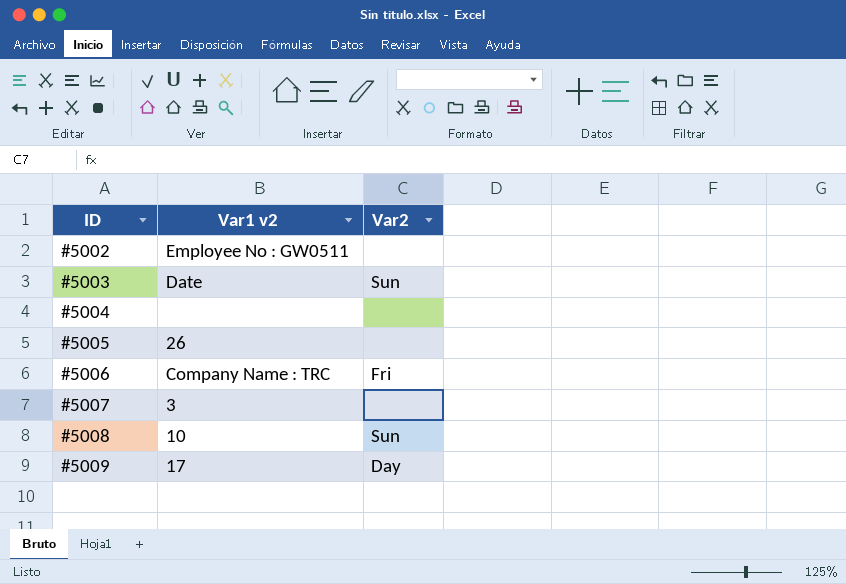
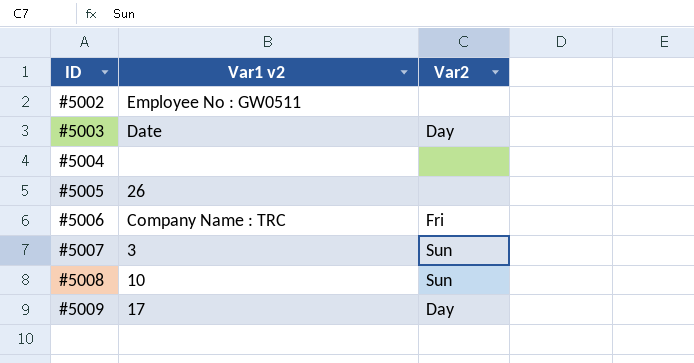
#5003 | Var2: Sun -> Day
#5007 | Var2: none -> Sun

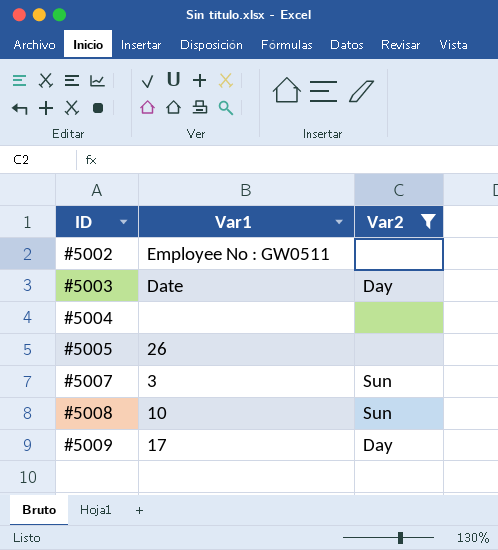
filter: none -> Var2 != Fri
column name: Var1 v2 -> Var1

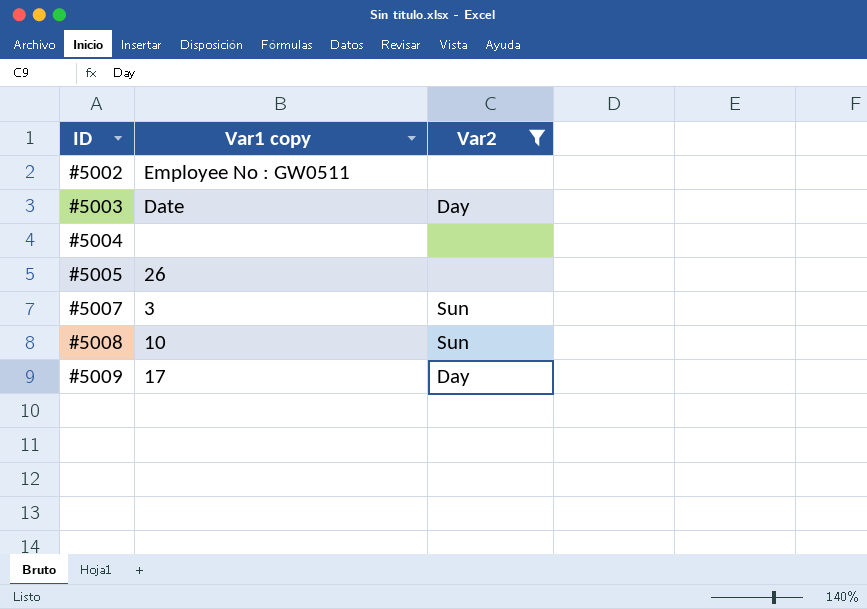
column name: Var1 -> Var1 copy

